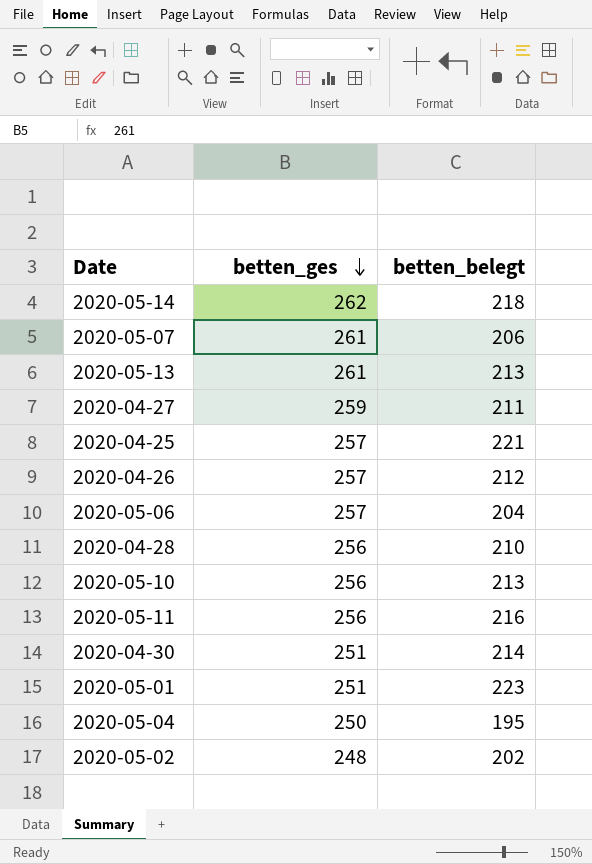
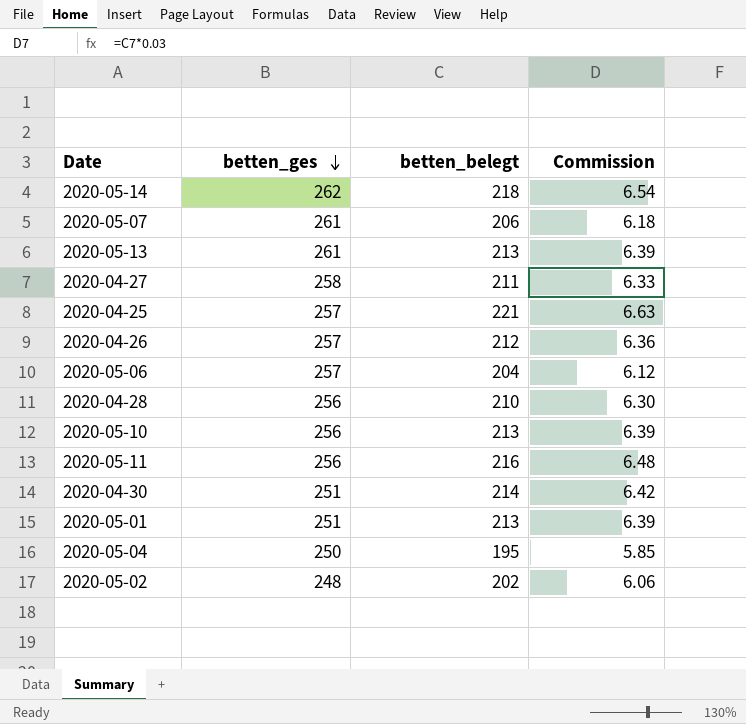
column Commission | formula: none -> [betten_belegt] * 0.03
2020-04-27 | betten_ges: 259 -> 258
2020-05-01 | betten_belegt: 223 -> 213

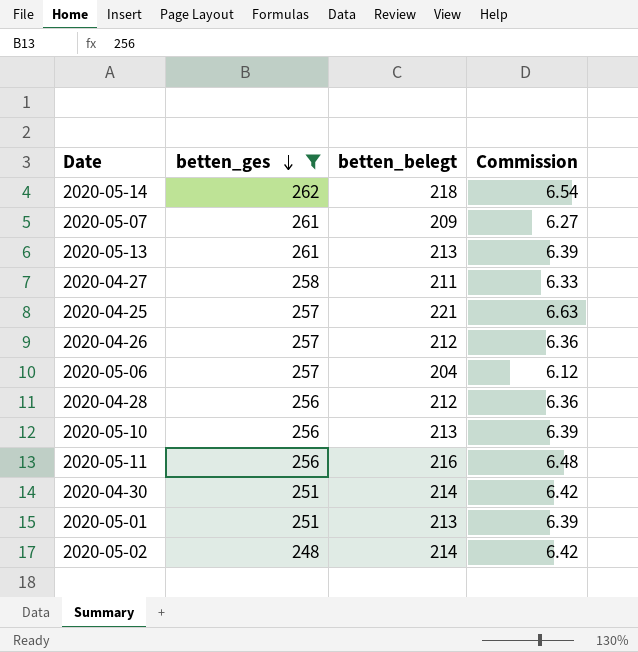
filter: none -> betten_ges != 250
2020-05-07 | betten_belegt: 206 -> 209
2020-05-07 | Commission: 6.18 -> 6.27
2020-04-28 | betten_belegt: 210 -> 212
2020-04-28 | Commission: 6.30 -> 6.36
2020-05-02 | betten_belegt: 202 -> 214
2020-05-02 | Commission: 6.06 -> 6.42

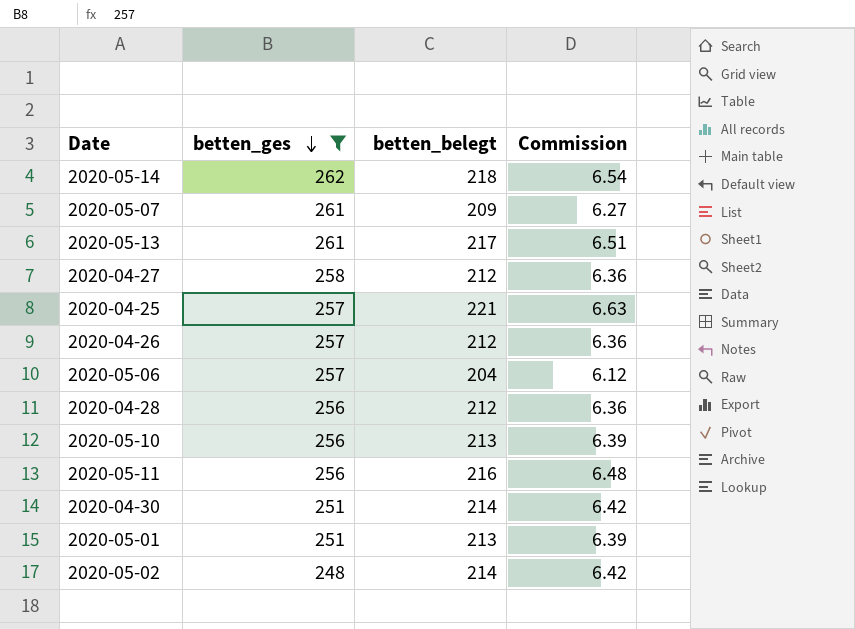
2020-05-13 | betten_belegt: 213 -> 217
2020-05-13 | Commission: 6.39 -> 6.51
2020-04-27 | betten_belegt: 211 -> 212
2020-04-27 | Commission: 6.33 -> 6.36

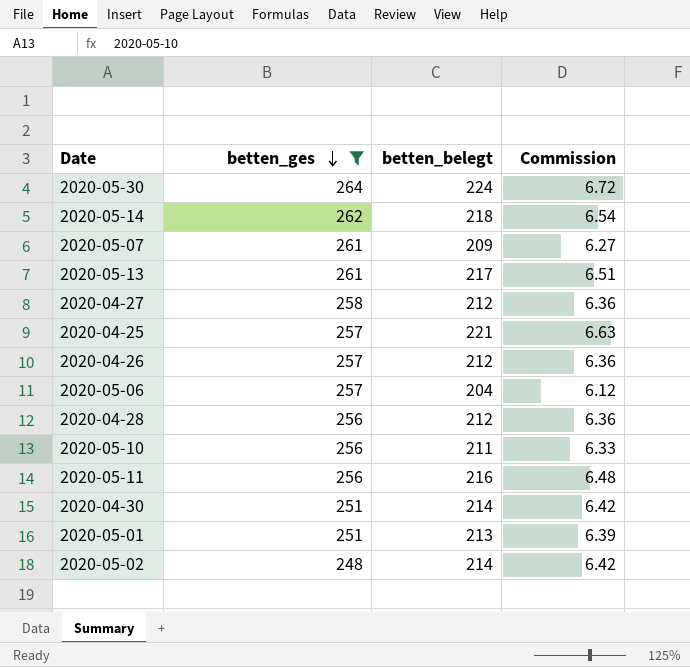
row 2020-05-30: none -> 264 | 224 | 6.72
2020-05-10 | betten_belegt: 213 -> 211
2020-05-10 | Commission: 6.39 -> 6.33

